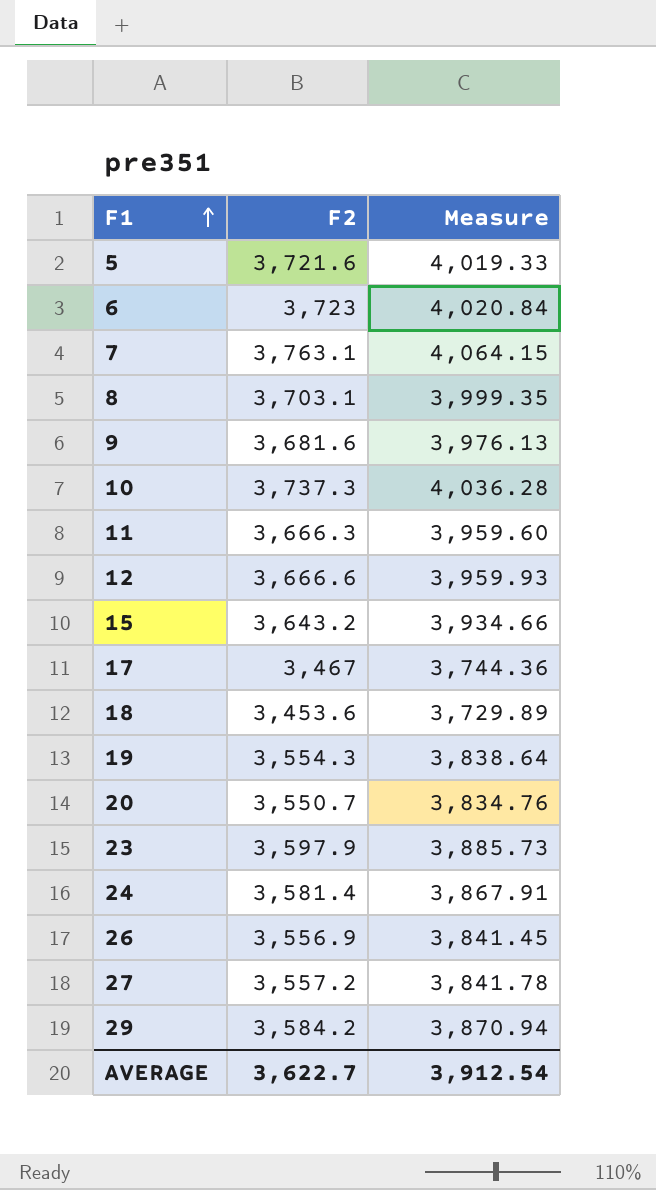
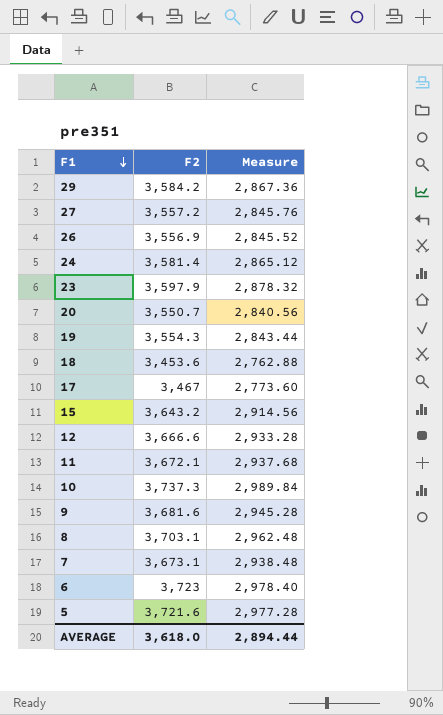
row order: F1 ascending -> F1 descending
column Measure | formula: [F2] * 1.08 -> [F2] * 0.8
11 | F2: 3,666.3 -> 3,672.1
7 | F2: 3,763.1 -> 3,673.1
AVERAGE | F2: 3,622.7 -> 3,618.0
AVERAGE | Measure: 3,912.54 -> 2,894.44

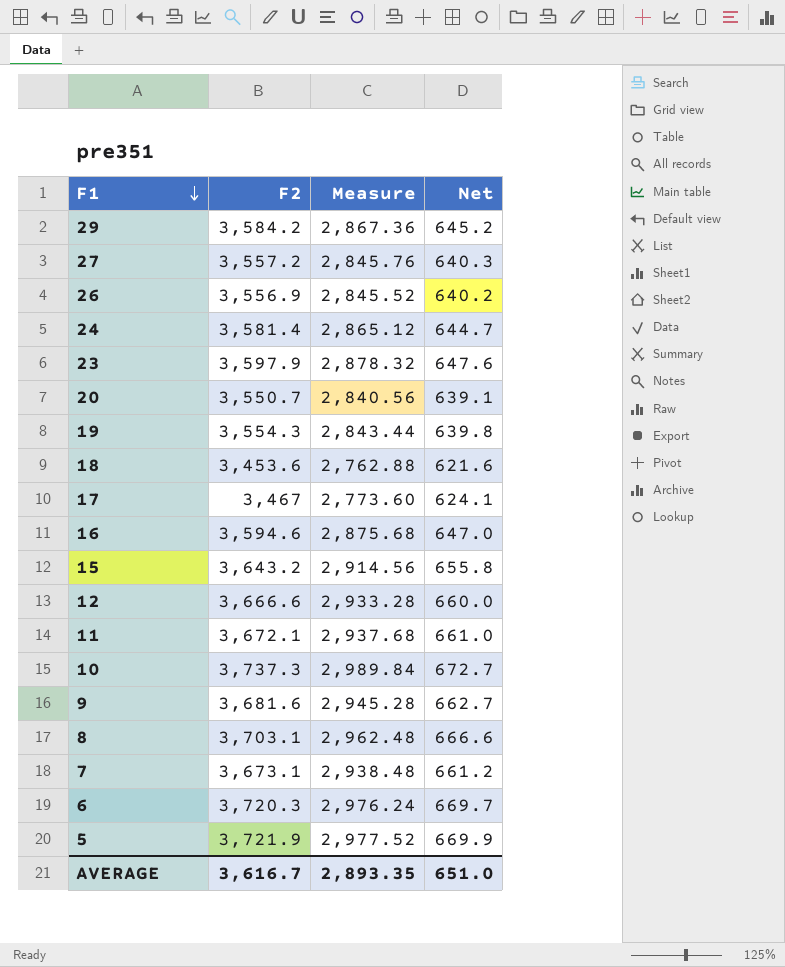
column Net | formula: none -> [F2] * 0.18
row 16: none -> 3,594.6 | 2,875.68 | 647.0
6 | F2: 3,723 -> 3,720.3
6 | Measure: 2,978.40 -> 2,976.24
5 | F2: 3,721.6 -> 3,721.9
5 | Measure: 2,977.28 -> 2,977.52
AVERAGE | F2: 3,618.0 -> 3,616.7
AVERAGE | Measure: 2,894.44 -> 2,893.35

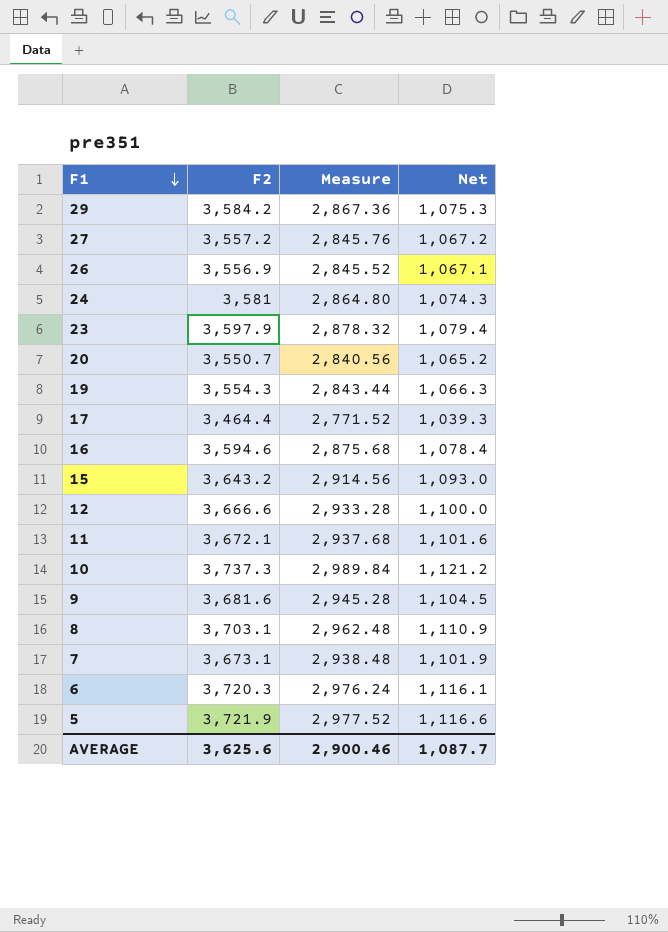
column Net | formula: [F2] * 0.18 -> [F2] * 0.3
row 18: 3,453.6 | 2,762.88 | 621.6 -> none
24 | F2: 3,581.4 -> 3,581
24 | Measure: 2,865.12 -> 2,864.80
17 | F2: 3,467 -> 3,464.4
17 | Measure: 2,773.60 -> 2,771.52
AVERAGE | F2: 3,616.7 -> 3,625.6
AVERAGE | Measure: 2,893.35 -> 2,900.46
AVERAGE | Net: 651.0 -> 1,087.7

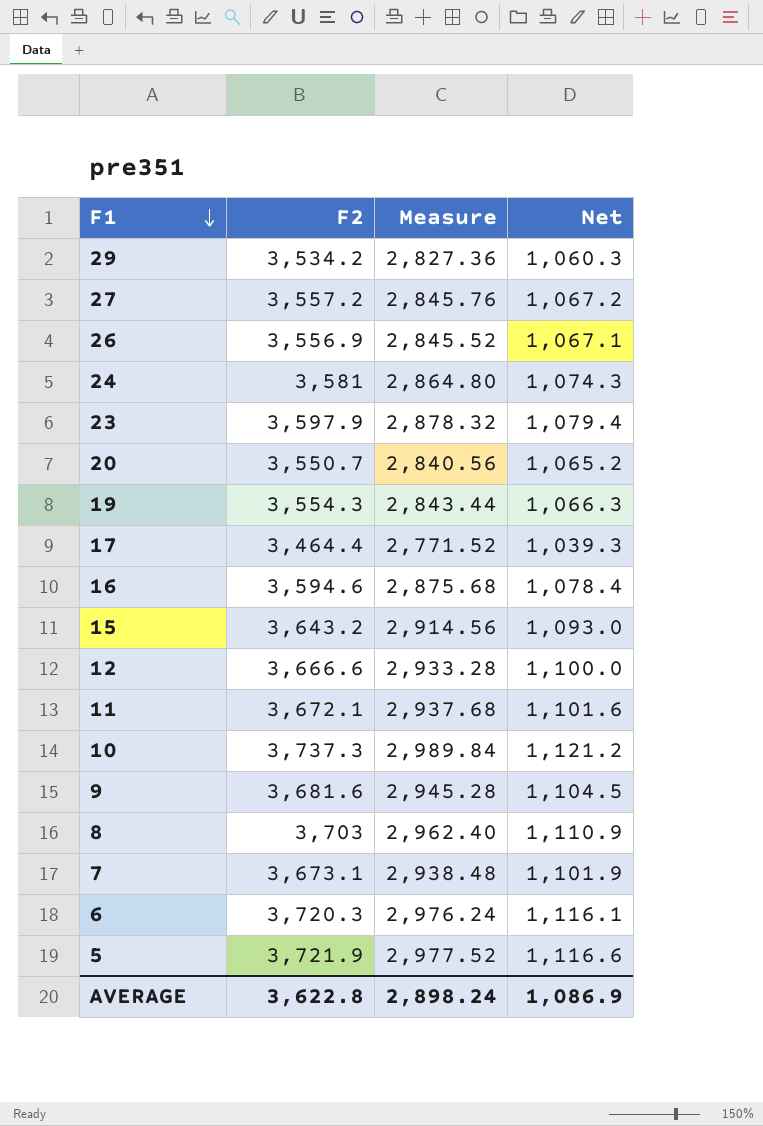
29 | F2: 3,584.2 -> 3,534.2
29 | Measure: 2,867.36 -> 2,827.36
29 | Net: 1,075.3 -> 1,060.3
8 | F2: 3,703.1 -> 3,703
8 | Measure: 2,962.48 -> 2,962.40
AVERAGE | F2: 3,625.6 -> 3,622.8
AVERAGE | Measure: 2,900.46 -> 2,898.24
AVERAGE | Net: 1,087.7 -> 1,086.9

